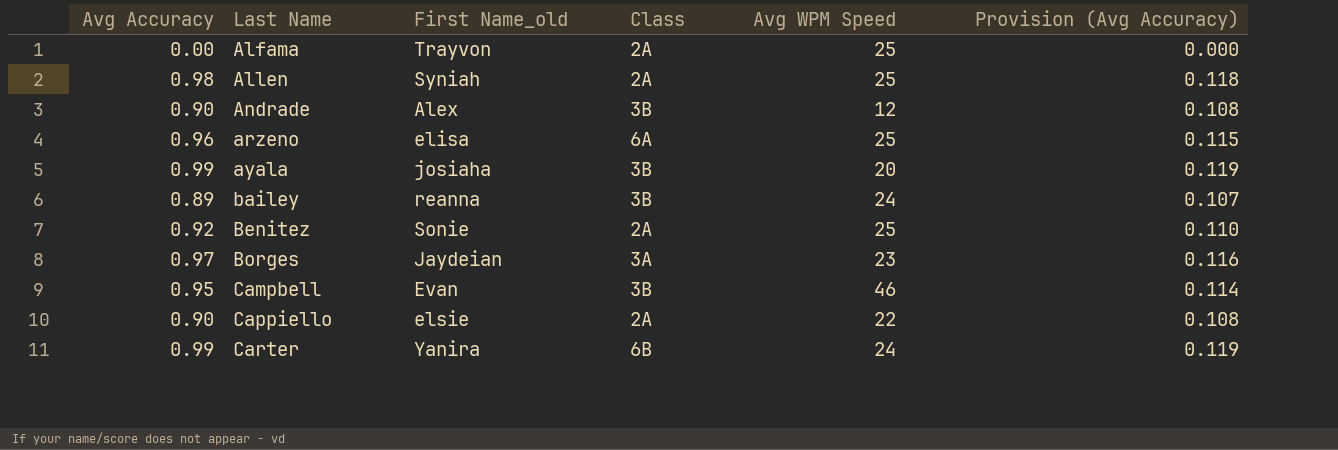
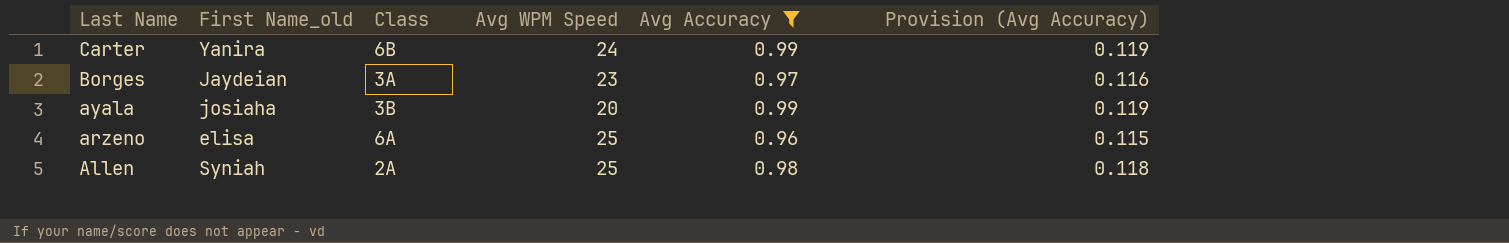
filter: none -> Avg Accuracy >= 0.96
row order: Last Name ascending -> Last Name descending
column Avg Accuracy | position: 1 -> 5

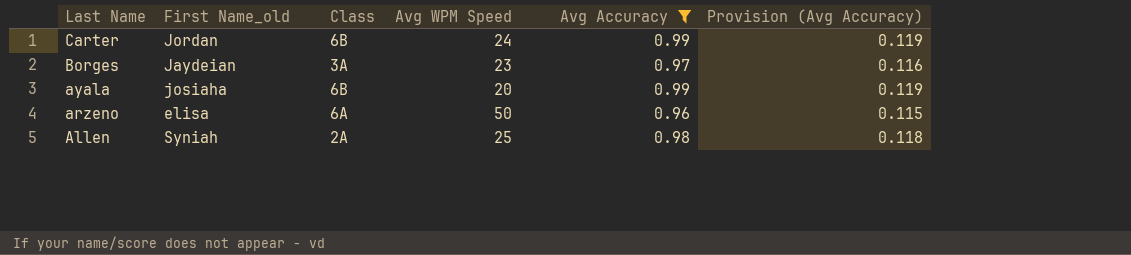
Carter | First Name_old: Yanira -> Jordan
ayala | Class: 3B -> 6B
arzeno | Avg WPM Speed: 25 -> 50

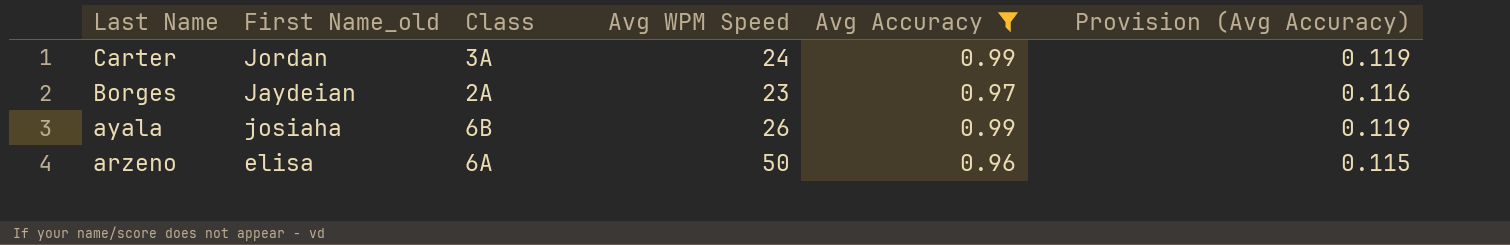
row Allen: Syniah | 2A | 25 | 0.98 | 0.118 -> none
Carter | Class: 6B -> 3A
Borges | Class: 3A -> 2A
ayala | Avg WPM Speed: 20 -> 26

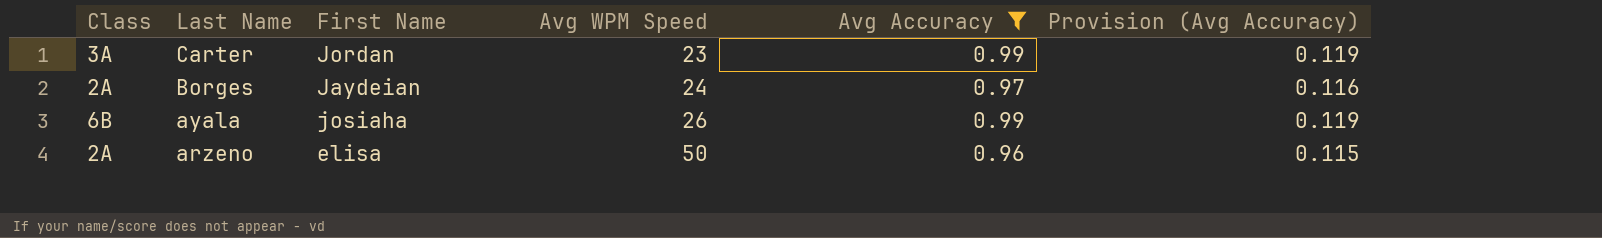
column Class | position: 3 -> 1
column name: First Name_old -> First Name
Carter | Avg WPM Speed: 24 -> 23
Borges | Avg WPM Speed: 23 -> 24
arzeno | Class: 6A -> 2A

